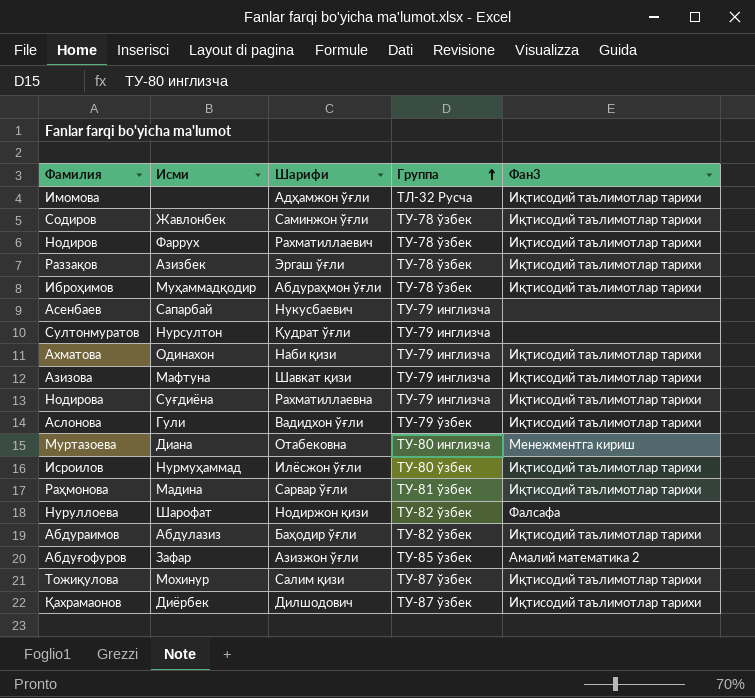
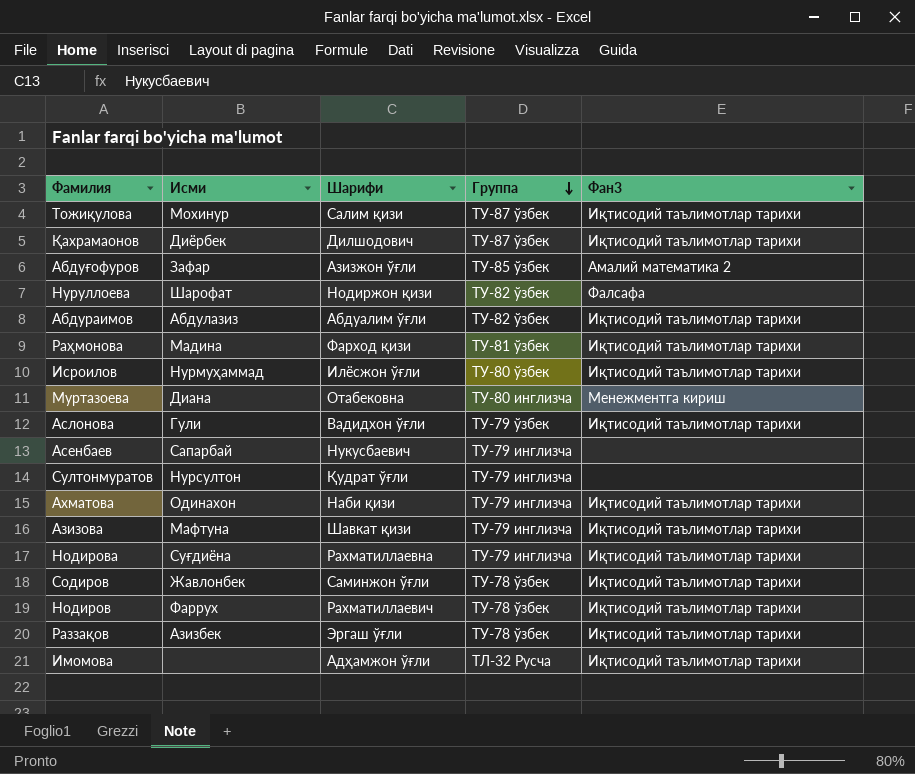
row order: Группа ascending -> Группа descending
row Иброҳимов: Муҳаммадқодир | Абдураҳмон ўғли | ТУ-78 ўзбек | Иқтисодий таълимотлар тарихи -> none
Абдураимов | Шарифи: Баҳодир ўғли -> Абдуалим ўғли
Раҳмонова | Шарифи: Сарвар ўғли -> Фарход қизи

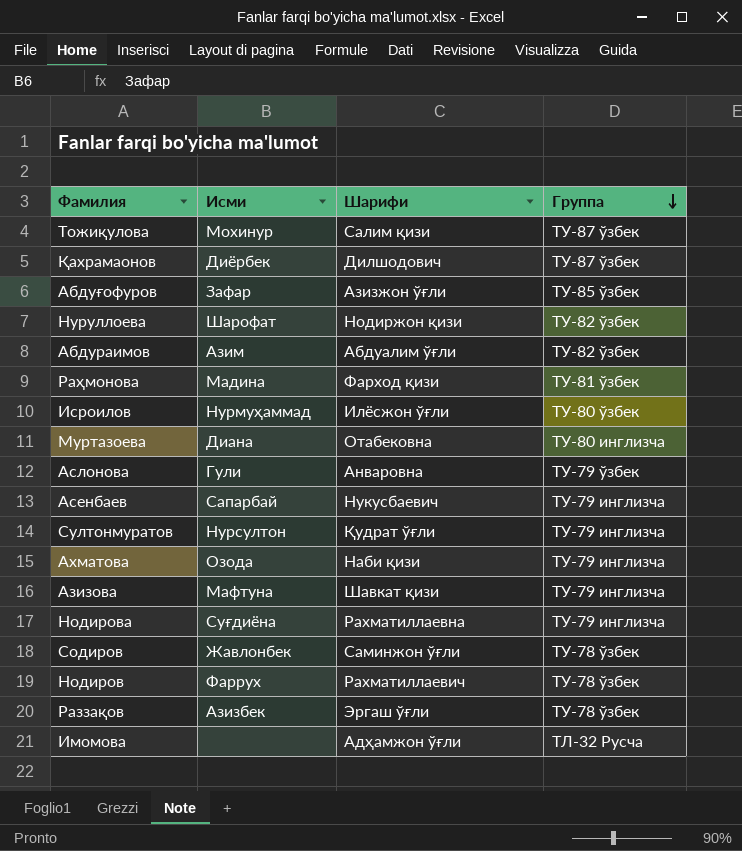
column Фан3 | position: 5 -> none
Абдураимов | Исми: Абдулазиз -> Азим
Аслонова | Шарифи: Вадидхон ўғли -> Анваровна
Ахматова | Исми: Одинахон -> Озода

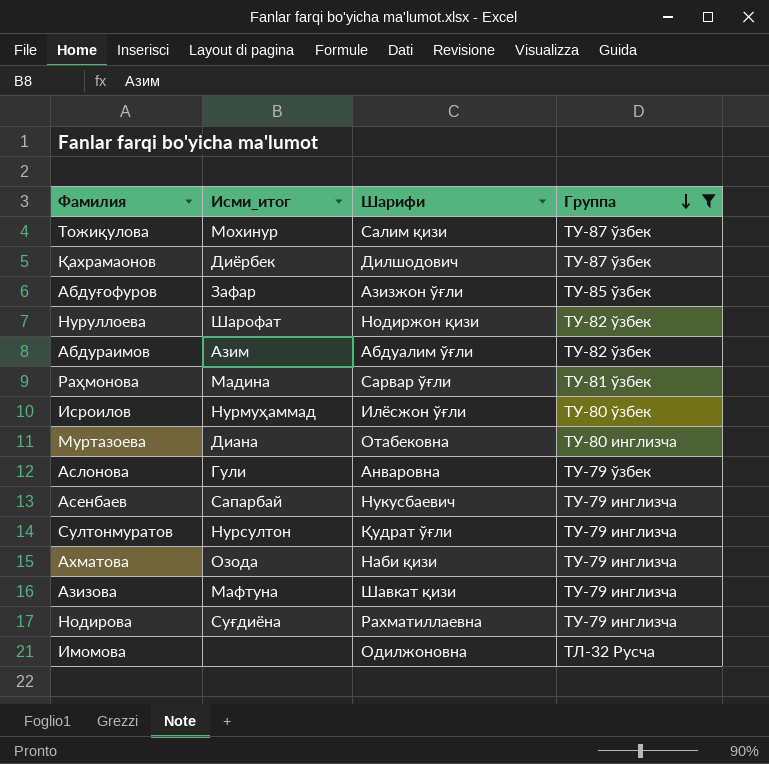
filter: none -> Группа != ТУ-78 ўзбек
column name: Исми -> Исми_итог
Раҳмонова | Шарифи: Фарход қизи -> Сарвар ўғли
Имомова | Шарифи: Адҳамжон ўғли -> Одилжоновна

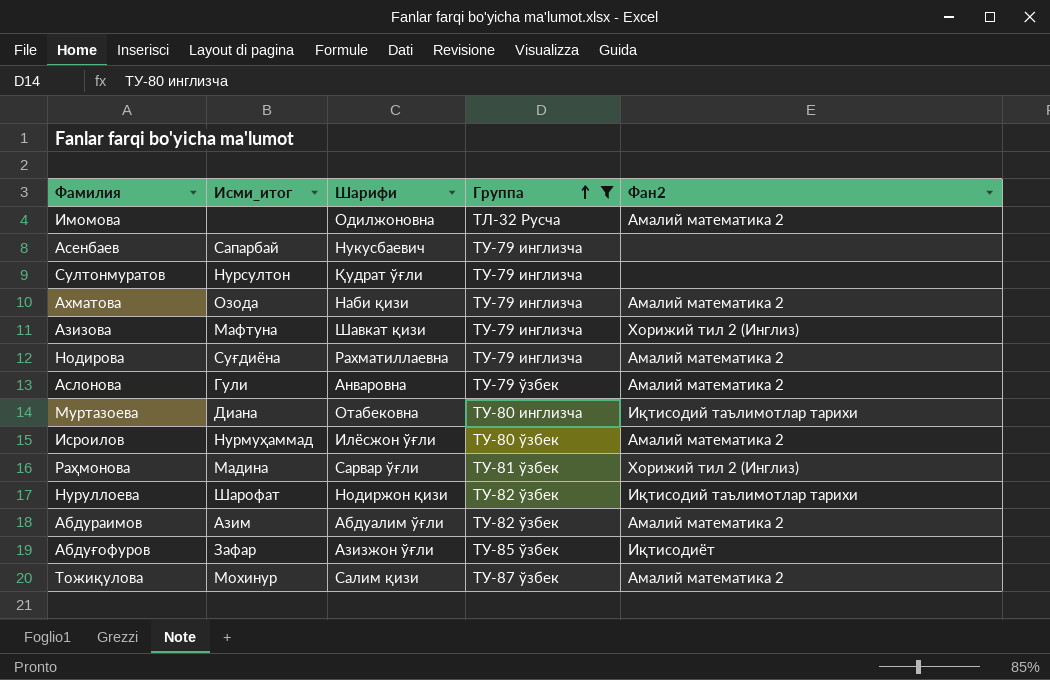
row order: Группа descending -> Группа ascending
column Фан2 | position: none -> 5
row Қахрамаонов: Диёрбек | Дилшодович | ТУ-87 ўзбек -> none

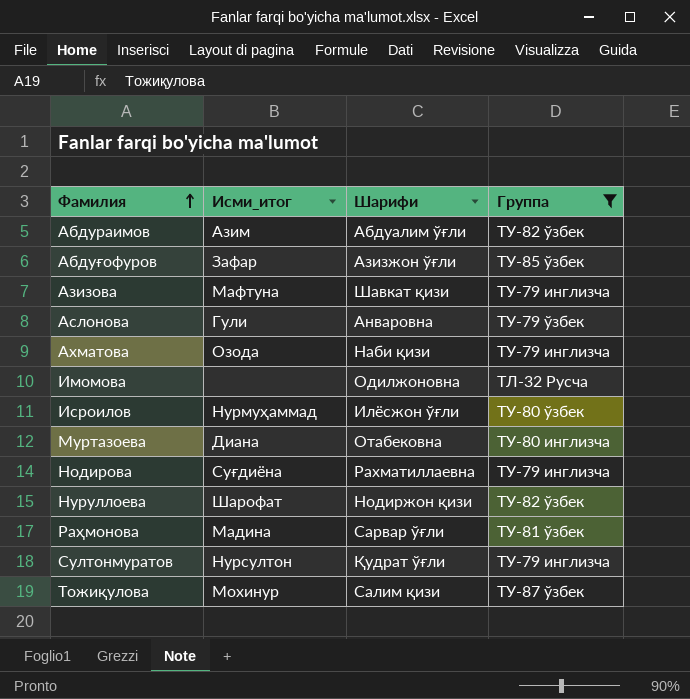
row order: Группа ascending -> Фамилия ascending
column Фан2 | position: 5 -> none
row Асенбаев: Сапарбай | Нукусбаевич | ТУ-79 инглизча | none -> none

